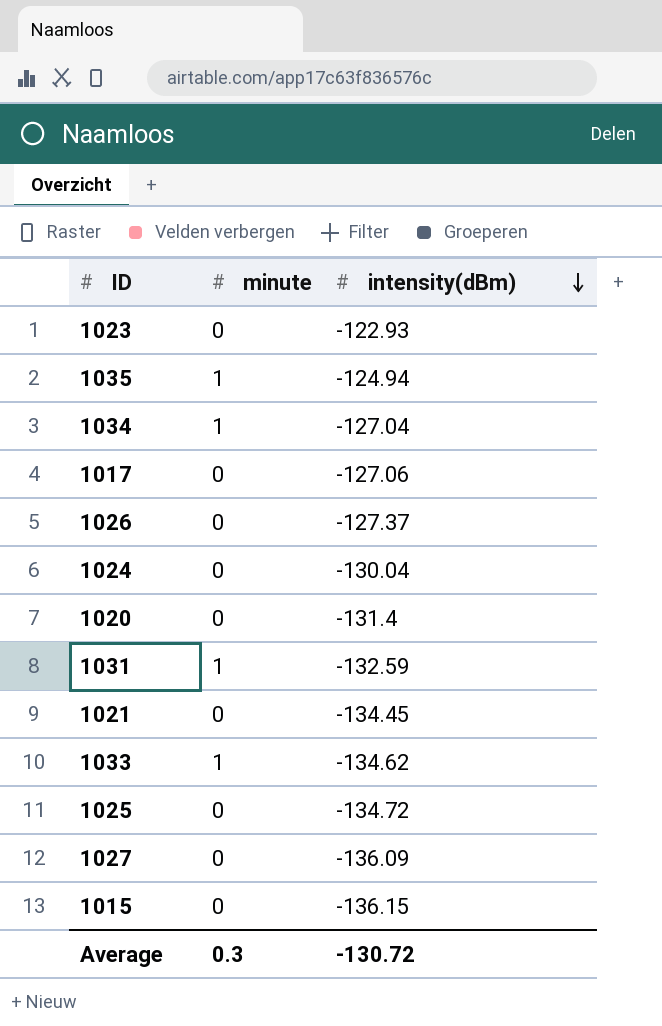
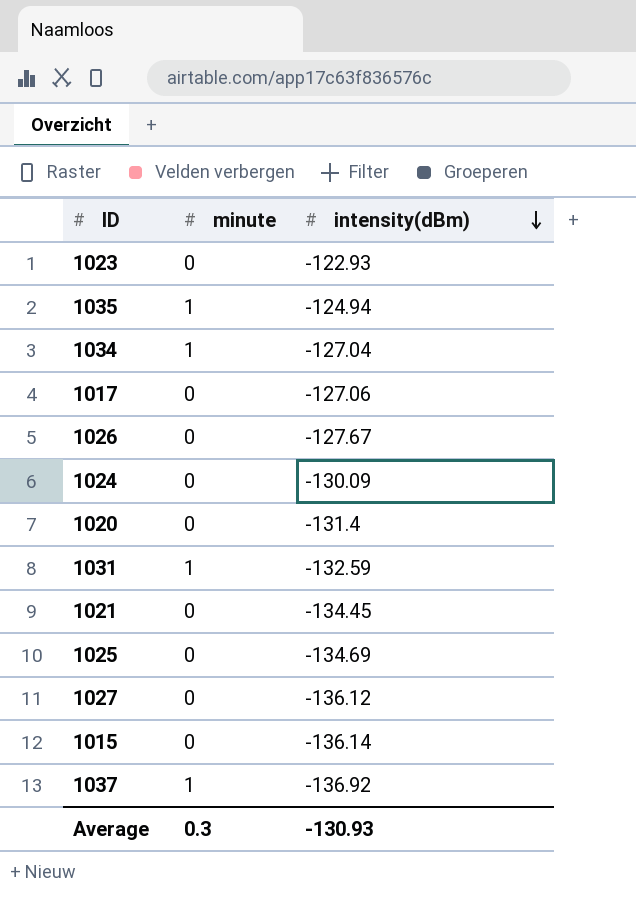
row 1033: 1 | -134.62 -> none
1026 | intensity(dBm): -127.37 -> -127.67
1024 | intensity(dBm): -130.04 -> -130.09
1025 | intensity(dBm): -134.72 -> -134.69
1027 | intensity(dBm): -136.09 -> -136.12
1015 | intensity(dBm): -136.15 -> -136.14
row 1037: none -> 1 | -136.92
Average | intensity(dBm): -130.72 -> -130.93

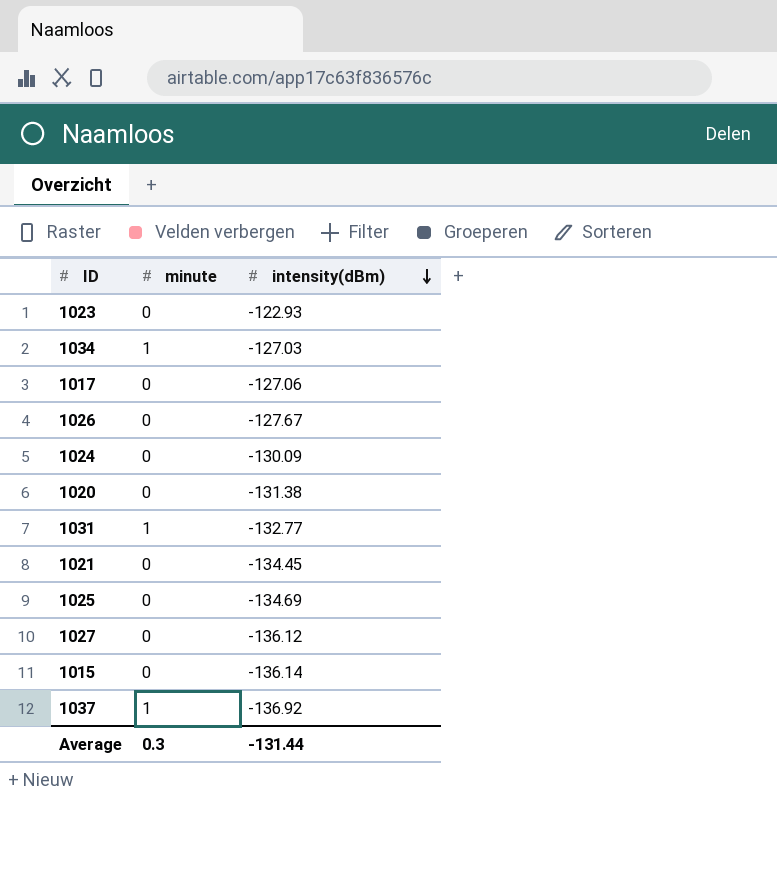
row 1035: 1 | -124.94 -> none
1034 | intensity(dBm): -127.04 -> -127.03
1020 | intensity(dBm): -131.4 -> -131.38
1031 | intensity(dBm): -132.59 -> -132.77
Average | intensity(dBm): -130.93 -> -131.44

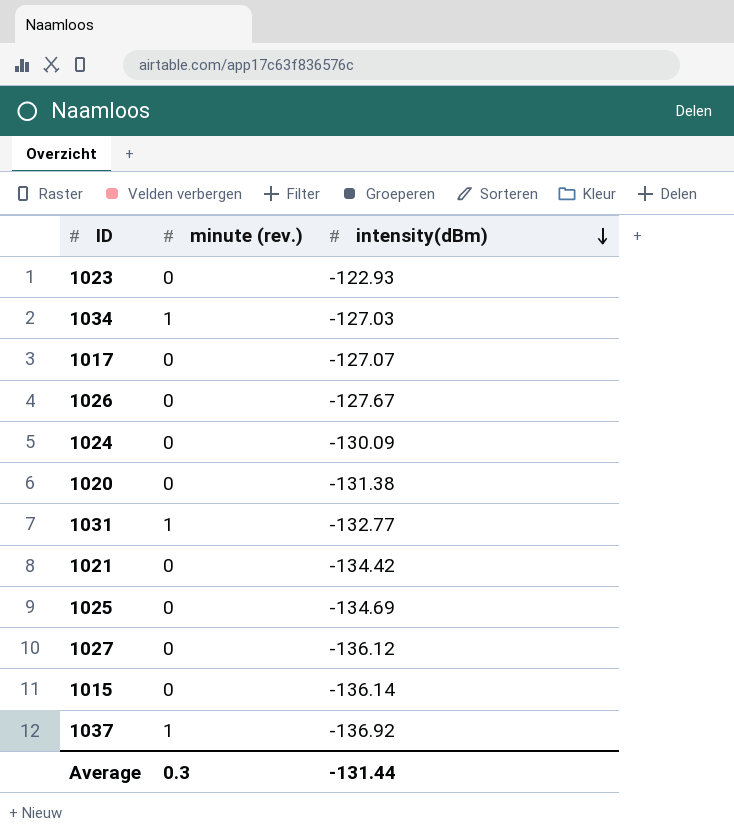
column name: minute -> minute (rev.)
1017 | intensity(dBm): -127.06 -> -127.07
1021 | intensity(dBm): -134.45 -> -134.42

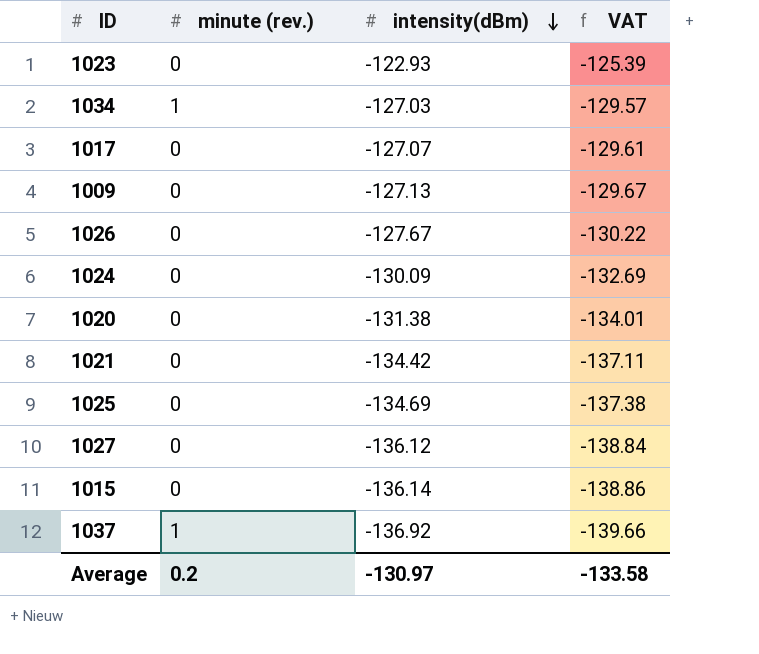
column VAT | formula: none -> [intensity(dBm)] * 1.02
row 1031: 1 | -132.77 -> none
row 1009: none -> 0 | -127.13 | -129.67
Average | minute (rev.): 0.3 -> 0.2
Average | intensity(dBm): -131.44 -> -130.97

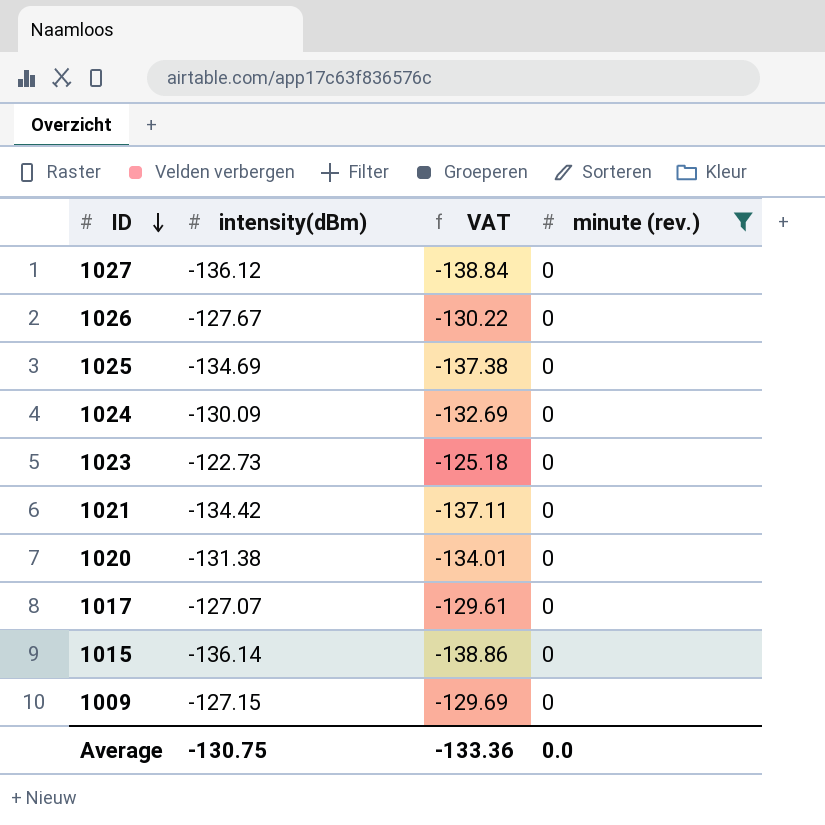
filter: none -> minute (rev.) = 0
row order: intensity(dBm) descending -> ID descending
column minute (rev.) | position: 2 -> 4
1023 | intensity(dBm): -122.93 -> -122.73
1023 | VAT: -125.39 -> -125.18
1009 | intensity(dBm): -127.13 -> -127.15
1009 | VAT: -129.67 -> -129.69
Average | intensity(dBm): -130.97 -> -130.75
Average | VAT: -133.58 -> -133.36
Average | minute (rev.): 0.2 -> 0.0

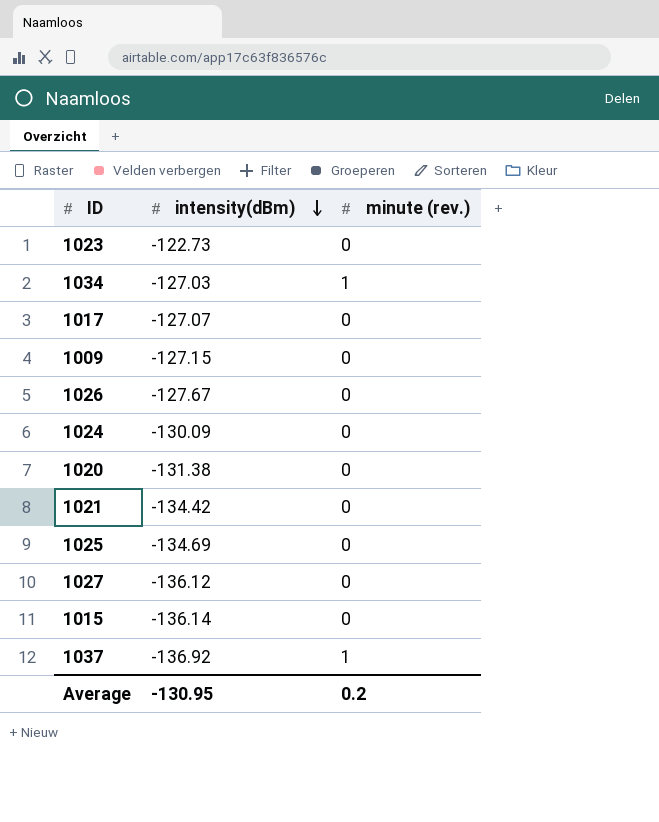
filter: minute (rev.) = 0 -> none
row order: ID descending -> intensity(dBm) descending
column VAT | formula: [intensity(dBm)] * 1.02 -> none
Average | intensity(dBm): -130.75 -> -130.95
Average | minute (rev.): 0.0 -> 0.2

